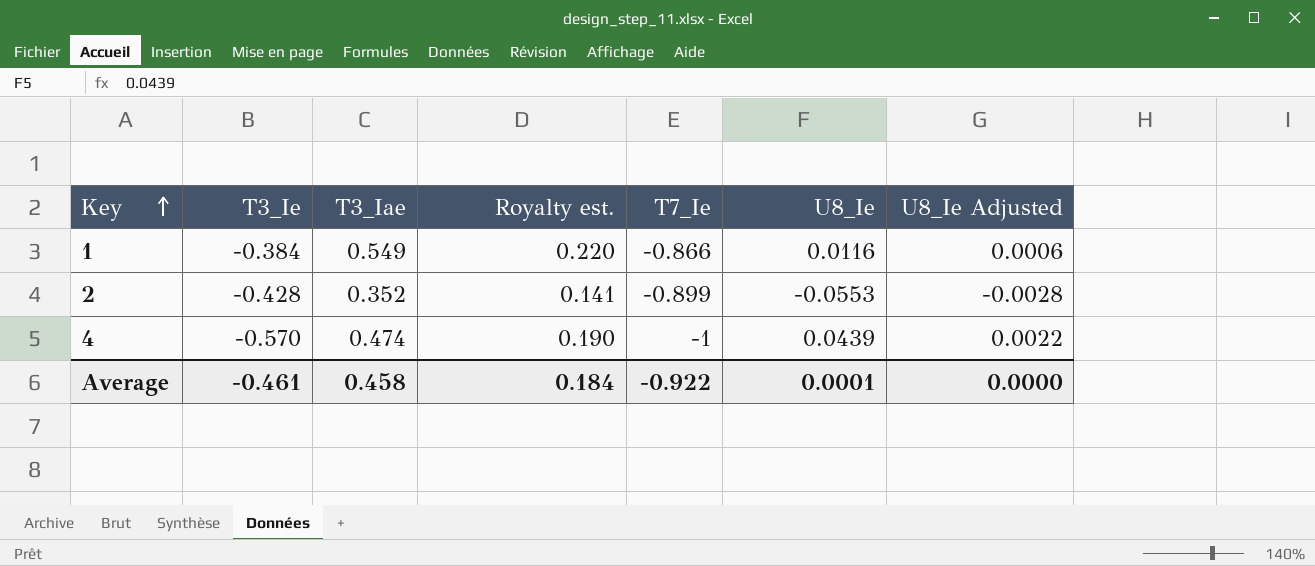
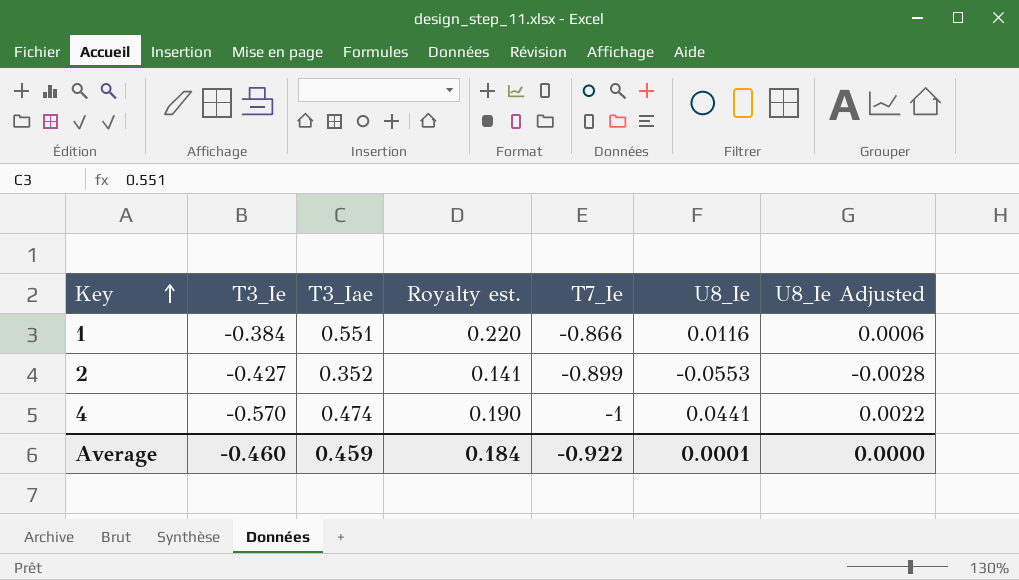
1 | T3_Iae: 0.549 -> 0.551
2 | T3_Ie: -0.428 -> -0.427
4 | U8_Ie: 0.0439 -> 0.0441
Average | T3_Ie: -0.461 -> -0.460
Average | T3_Iae: 0.458 -> 0.459

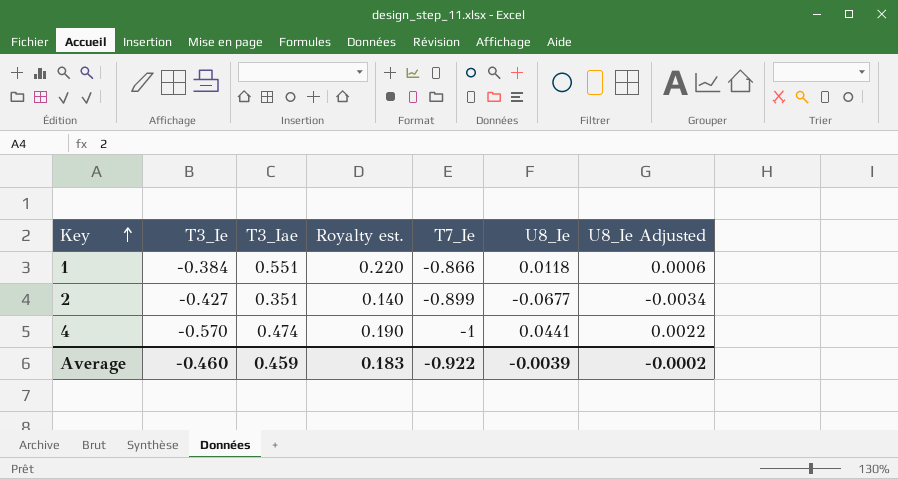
1 | U8_Ie: 0.0116 -> 0.0118
2 | T3_Iae: 0.352 -> 0.351
2 | Royalty est.: 0.141 -> 0.140
2 | U8_Ie: -0.0553 -> -0.0677
2 | U8_Ie Adjusted: -0.0028 -> -0.0034
Average | Royalty est.: 0.184 -> 0.183
Average | U8_Ie: 0.0001 -> -0.0039
Average | U8_Ie Adjusted: 0.0000 -> -0.0002

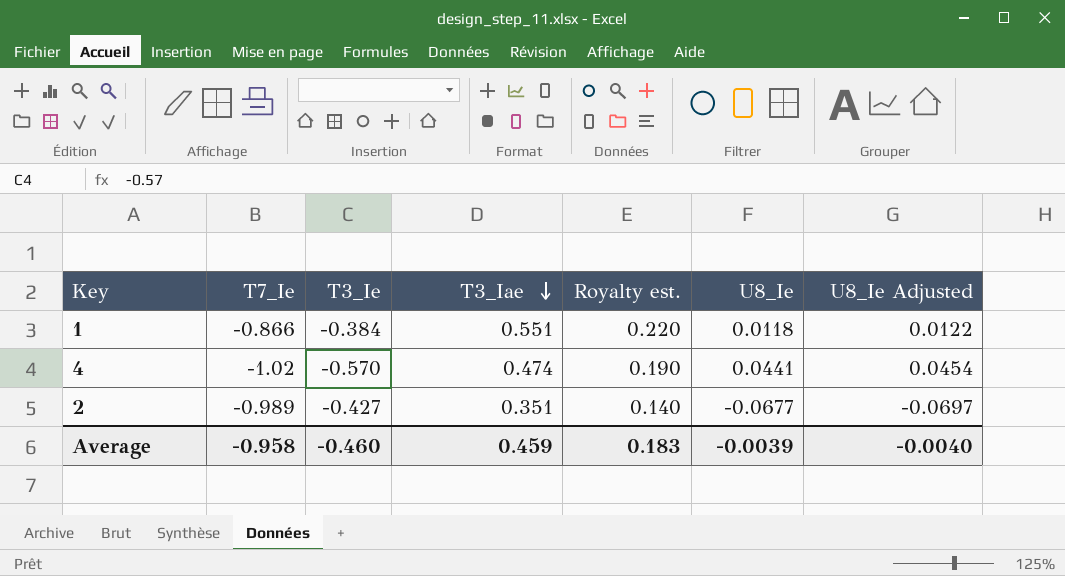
row order: Key ascending -> T3_Iae descending
column T7_Ie | position: 5 -> 2
column U8_Ie Adjusted | formula: [U8_Ie] * 0.05 -> [U8_Ie] * 1.03
4 | T7_Ie: -1 -> -1.02
2 | T7_Ie: -0.899 -> -0.989
Average | T7_Ie: -0.922 -> -0.958
Average | U8_Ie Adjusted: -0.0002 -> -0.0040

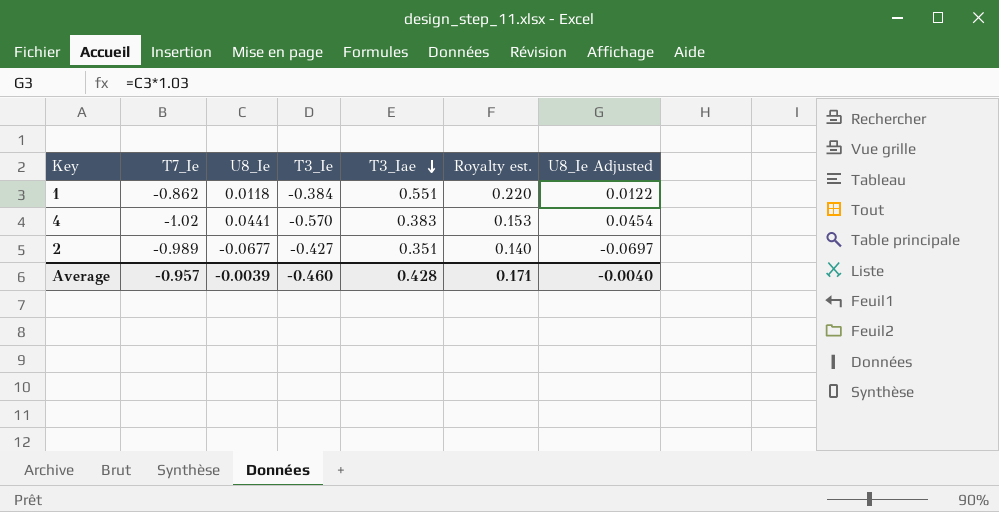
column U8_Ie | position: 6 -> 3
1 | T7_Ie: -0.866 -> -0.862
4 | T3_Iae: 0.474 -> 0.383
4 | Royalty est.: 0.190 -> 0.153
Average | T7_Ie: -0.958 -> -0.957
Average | T3_Iae: 0.459 -> 0.428
Average | Royalty est.: 0.183 -> 0.171

